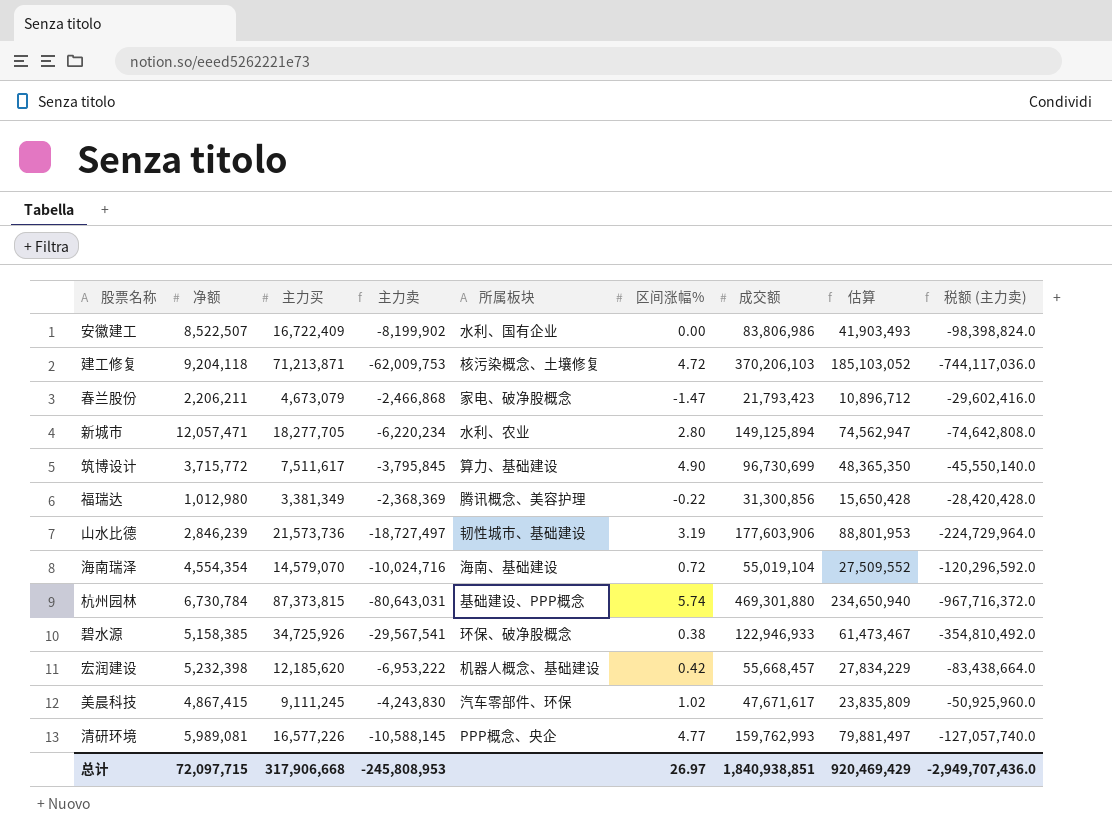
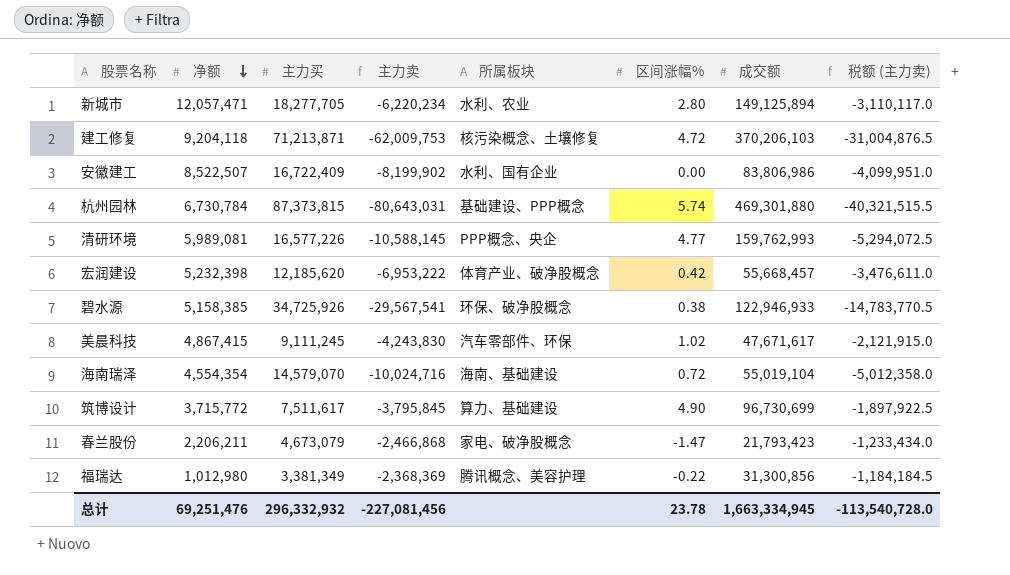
row order: none -> 净额 descending
column 估算 | formula: [成交额] * 0.5 -> none
column 税额 (主力卖) | formula: [主力卖] * 12 -> [主力卖] * 0.5
row 山水比德: 2,846,239 | 21,573,736 | -18,727,497 | 韧性城市、基础建设 | 3.19 | 177,603,906 | 88,801,953 | -224,729,964.0 -> none
宏润建设 | 所属板块: 机器人概念、基础建设 -> 体育产业、破净股概念
总计 | 净额: 72,097,715 -> 69,251,476
总计 | 主力买: 317,906,668 -> 296,332,932
总计 | 主力卖: -245,808,953 -> -227,081,456
总计 | 区间涨幅%: 26.97 -> 23.78
总计 | 成交额: 1,840,938,851 -> 1,663,334,945
总计 | 税额 (主力卖): -2,949,707,436.0 -> -113,540,728.0

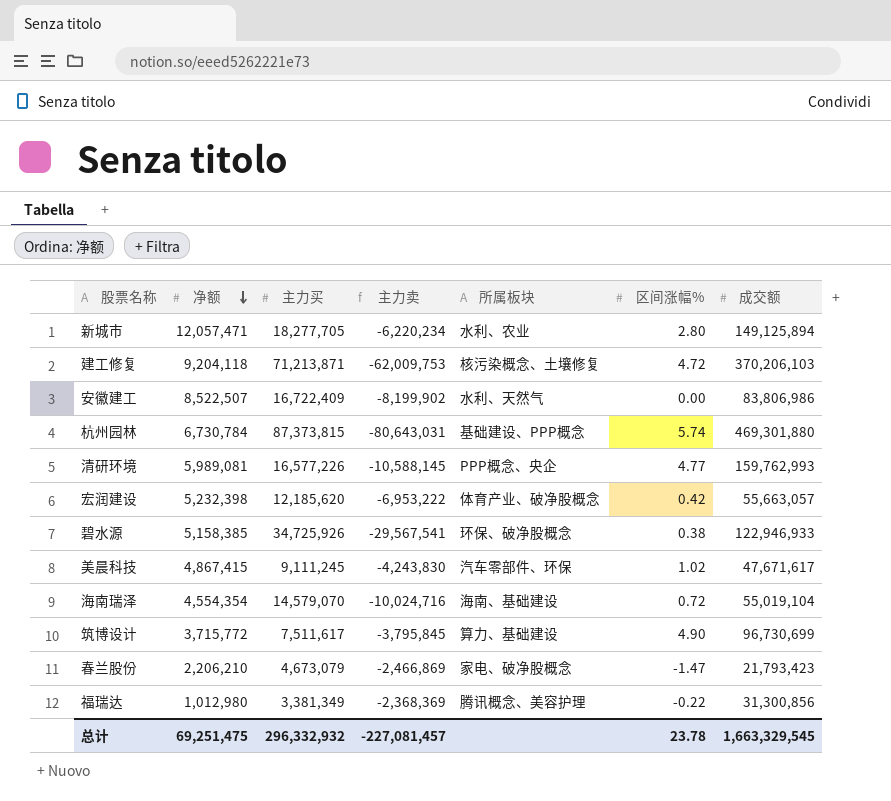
column 税额 (主力卖) | formula: [主力卖] * 0.5 -> none
安徽建工 | 所属板块: 水利、国有企业 -> 水利、天然气
宏润建设 | 成交额: 55,668,457 -> 55,663,057
春兰股份 | 净额: 2,206,211 -> 2,206,210
春兰股份 | 主力卖: -2,466,868 -> -2,466,869
总计 | 净额: 69,251,476 -> 69,251,475
总计 | 主力卖: -227,081,456 -> -227,081,457
总计 | 成交额: 1,663,334,945 -> 1,663,329,545

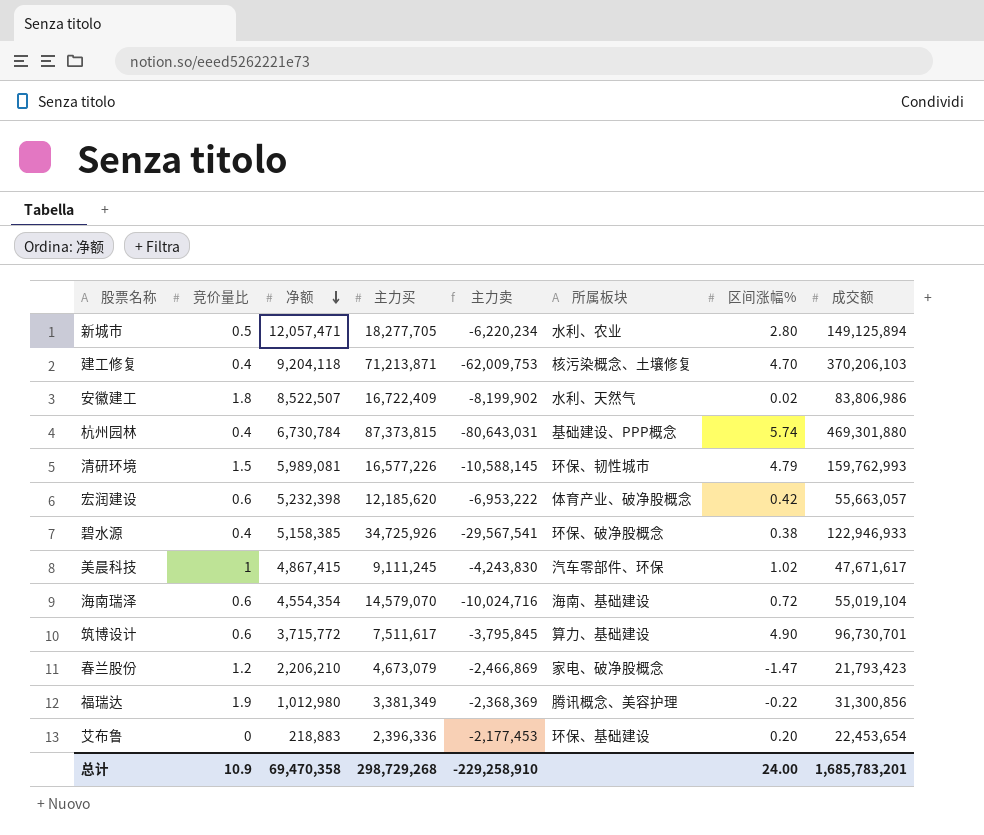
column 竞价量比 | position: none -> 2
建工修复 | 区间涨幅%: 4.72 -> 4.70
安徽建工 | 区间涨幅%: 0.00 -> 0.02
清研环境 | 所属板块: PPP概念、央企 -> 环保、韧性城市
清研环境 | 区间涨幅%: 4.77 -> 4.79
筑博设计 | 成交额: 96,730,699 -> 96,730,701
row 艾布鲁: none -> 0 | 218,883 | 2,396,336 | -2,177,453 | 环保、基础建设 | 0.20 | 22,453,654
总计 | 净额: 69,251,475 -> 69,470,358
总计 | 主力买: 296,332,932 -> 298,729,268
总计 | 主力卖: -227,081,457 -> -229,258,910
总计 | 区间涨幅%: 23.78 -> 24.00
总计 | 成交额: 1,663,329,545 -> 1,685,783,201

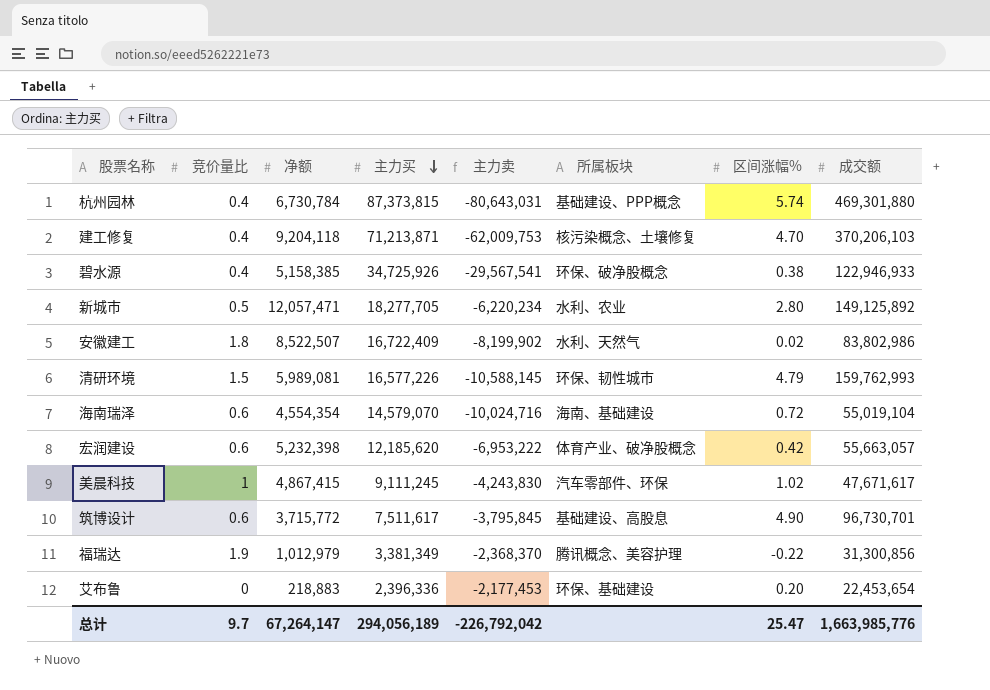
row order: 净额 descending -> 主力买 descending
row 春兰股份: 1.2 | 2,206,210 | 4,673,079 | -2,466,869 | 家电、破净股概念 | -1.47 | 21,793,423 -> none
新城市 | 成交额: 149,125,894 -> 149,125,892
安徽建工 | 成交额: 83,806,986 -> 83,802,986
筑博设计 | 所属板块: 算力、基础建设 -> 基础建设、高股息
福瑞达 | 净额: 1,012,980 -> 1,012,979
福瑞达 | 主力卖: -2,368,369 -> -2,368,370
总计 | 竞价量比: 10.9 -> 9.7
总计 | 净额: 69,470,358 -> 67,264,147
总计 | 主力买: 298,729,268 -> 294,056,189
总计 | 主力卖: -229,258,910 -> -226,792,042
总计 | 区间涨幅%: 24.00 -> 25.47
总计 | 成交额: 1,685,783,201 -> 1,663,985,776

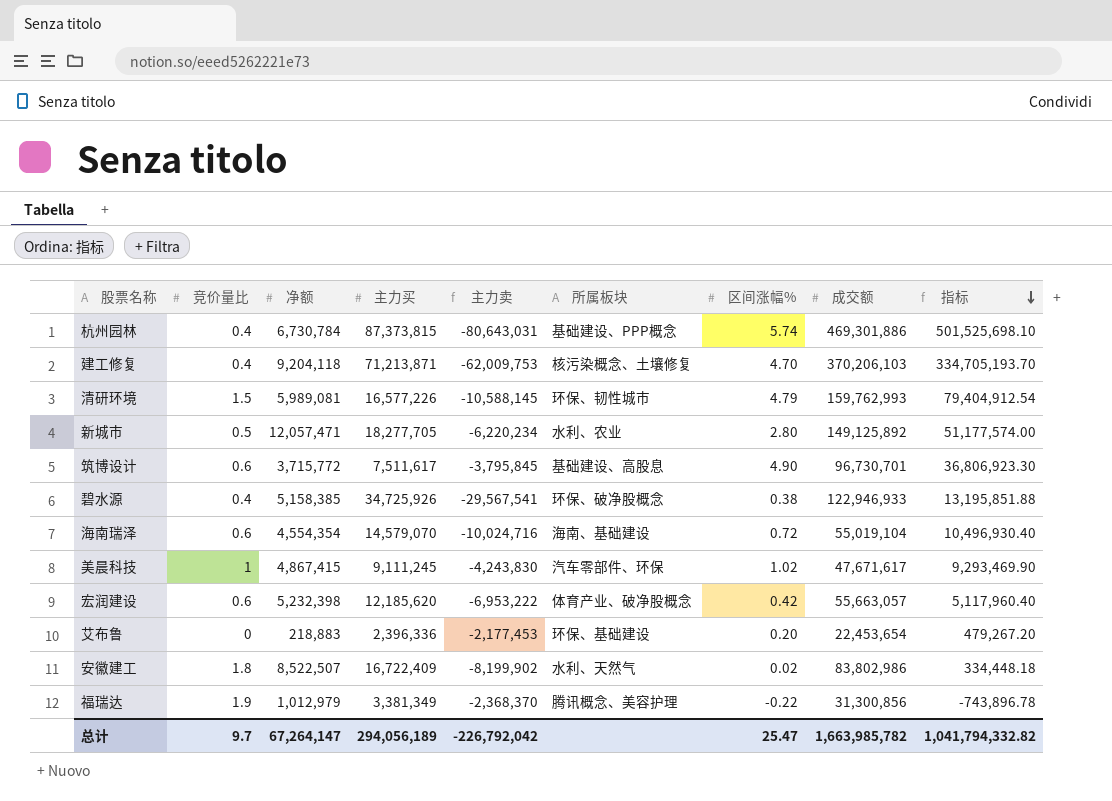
row order: 主力买 descending -> 指标 descending
column 指标 | formula: none -> [主力买] * [区间涨幅%]
杭州园林 | 成交额: 469,301,880 -> 469,301,886
总计 | 成交额: 1,663,985,776 -> 1,663,985,782

